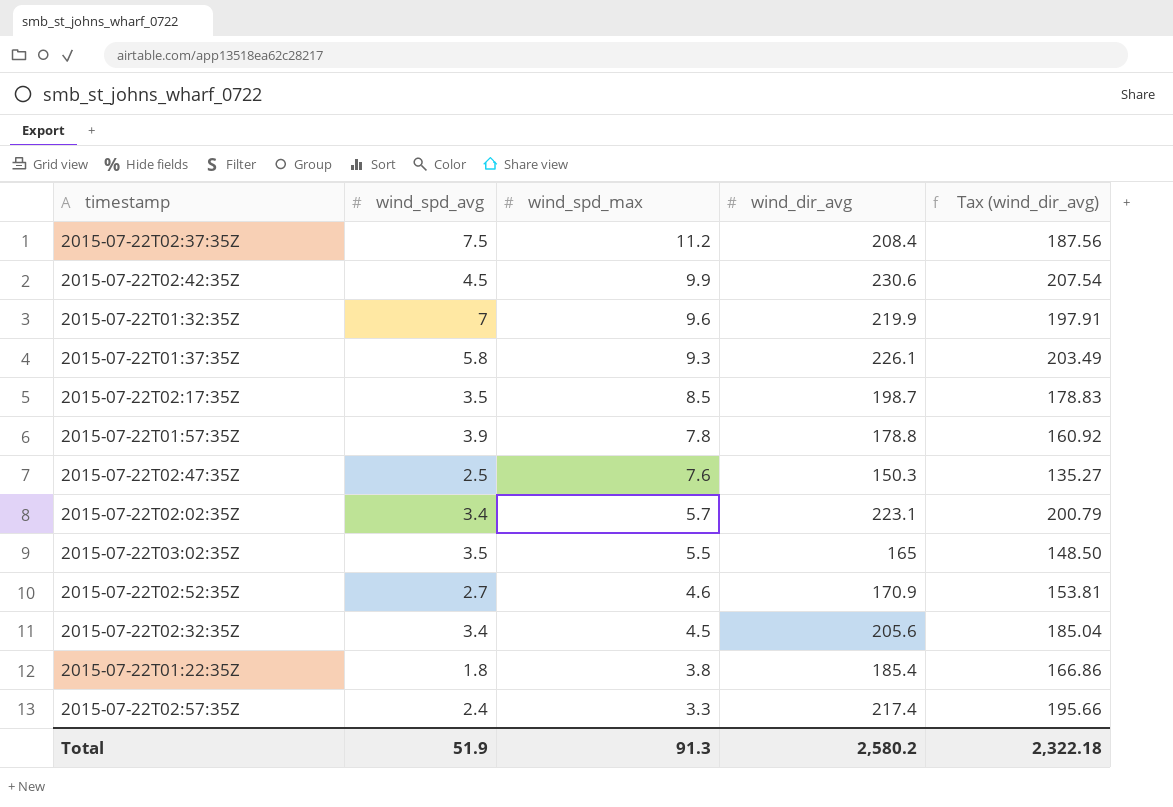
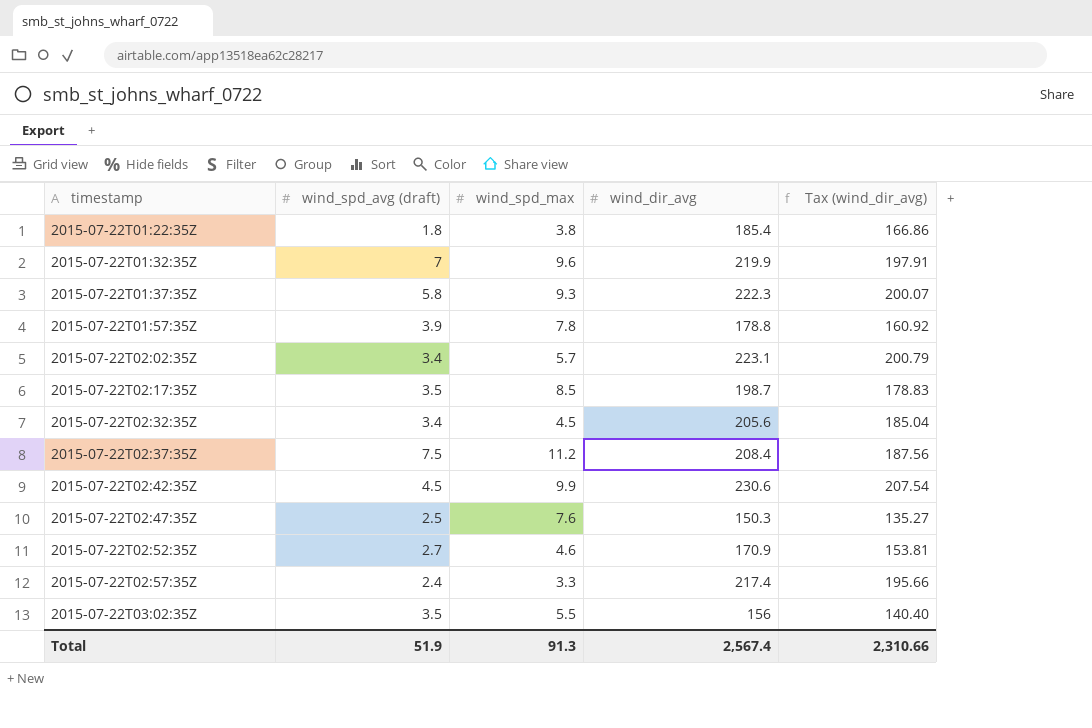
row order: wind_spd_max descending -> timestamp ascending
column name: wind_spd_avg -> wind_spd_avg (draft)
2015-07-22T01:37:35Z | wind_dir_avg: 226.1 -> 222.3
2015-07-22T01:37:35Z | Tax (wind_dir_avg): 203.49 -> 200.07
2015-07-22T03:02:35Z | wind_dir_avg: 165 -> 156
2015-07-22T03:02:35Z | Tax (wind_dir_avg): 148.50 -> 140.40
Total | wind_dir_avg: 2,580.2 -> 2,567.4
Total | Tax (wind_dir_avg): 2,322.18 -> 2,310.66

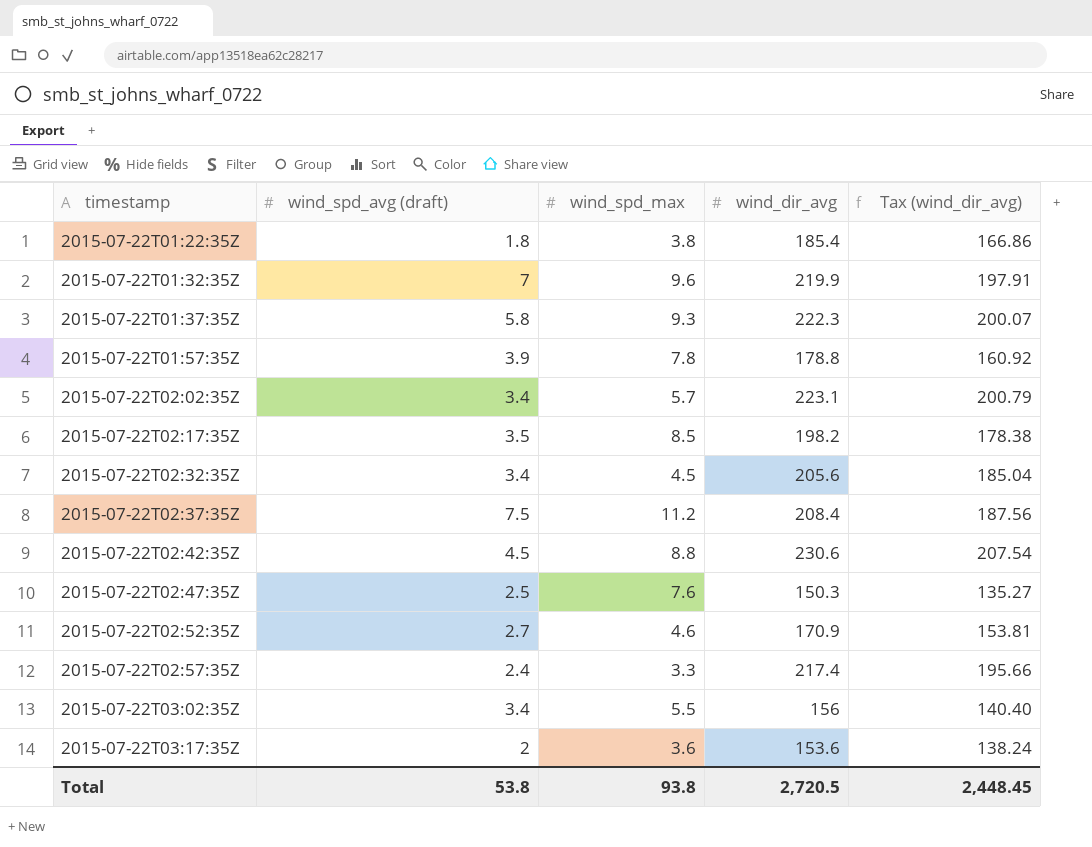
2015-07-22T02:17:35Z | wind_dir_avg: 198.7 -> 198.2
2015-07-22T02:17:35Z | Tax (wind_dir_avg): 178.83 -> 178.38
2015-07-22T02:42:35Z | wind_spd_max: 9.9 -> 8.8
2015-07-22T03:02:35Z | wind_spd_avg (draft): 3.5 -> 3.4
row 2015-07-22T03:17:35Z: none -> 2 | 3.6 | 153.6 | 138.24
Total | wind_spd_avg (draft): 51.9 -> 53.8
Total | wind_spd_max: 91.3 -> 93.8
Total | wind_dir_avg: 2,567.4 -> 2,720.5
Total | Tax (wind_dir_avg): 2,310.66 -> 2,448.45

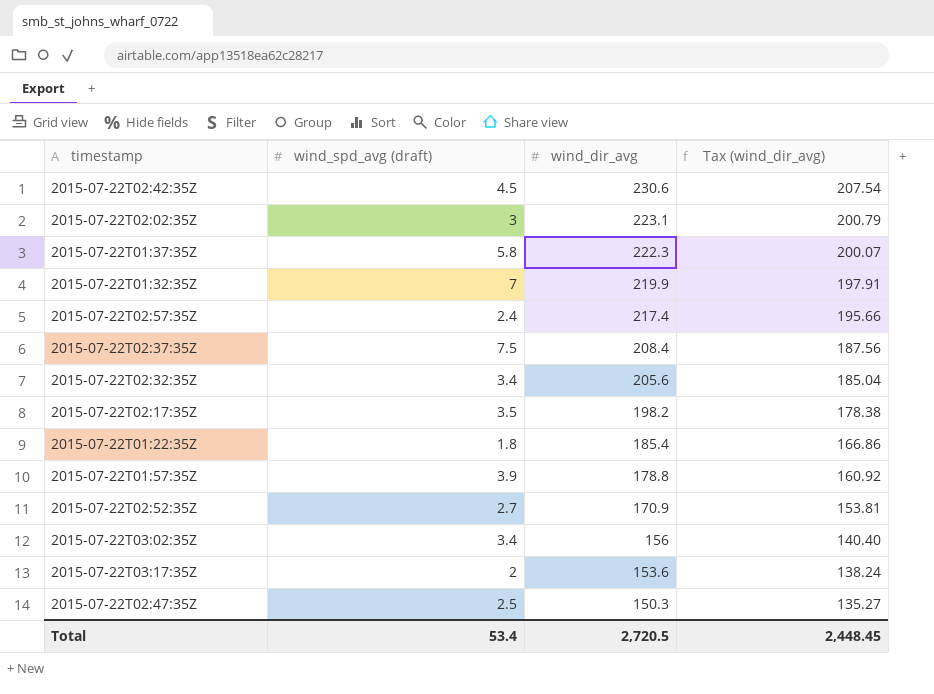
row order: timestamp ascending -> wind_dir_avg descending
column wind_spd_max | position: 3 -> none
2015-07-22T02:02:35Z | wind_spd_avg (draft): 3.4 -> 3
Total | wind_spd_avg (draft): 53.8 -> 53.4

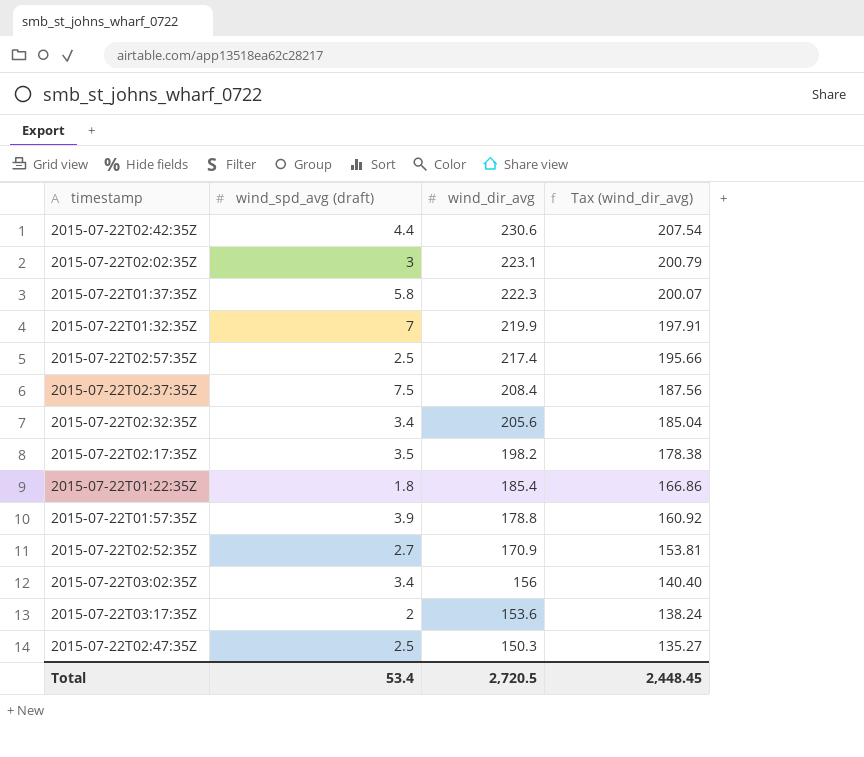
2015-07-22T02:42:35Z | wind_spd_avg (draft): 4.5 -> 4.4
2015-07-22T02:57:35Z | wind_spd_avg (draft): 2.4 -> 2.5

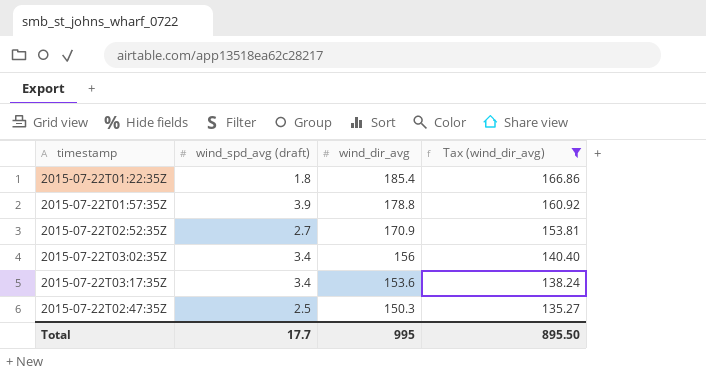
filter: none -> Tax (wind_dir_avg) <= 166.86
2015-07-22T03:17:35Z | wind_spd_avg (draft): 2 -> 3.4
Total | wind_spd_avg (draft): 53.4 -> 17.7
Total | wind_dir_avg: 2,720.5 -> 995
Total | Tax (wind_dir_avg): 2,448.45 -> 895.50

